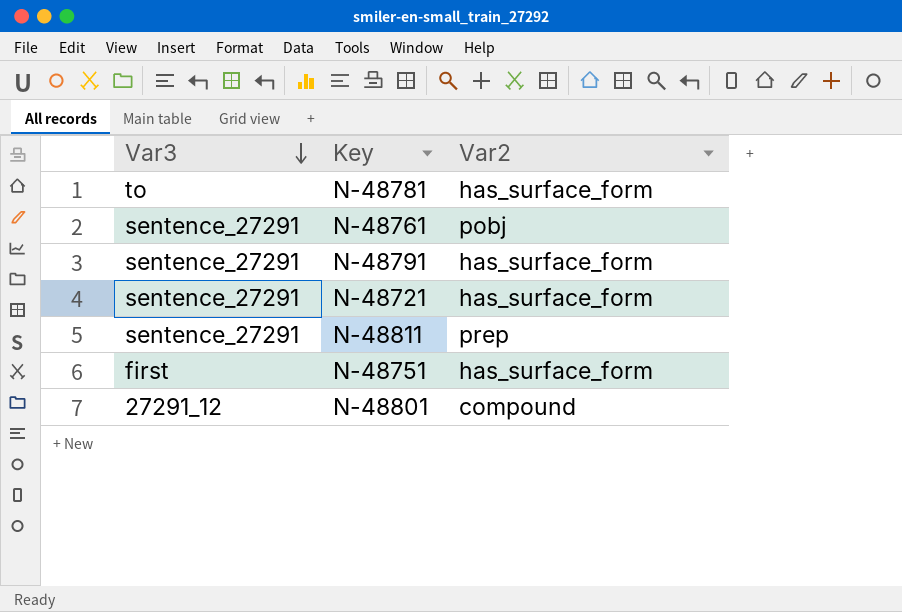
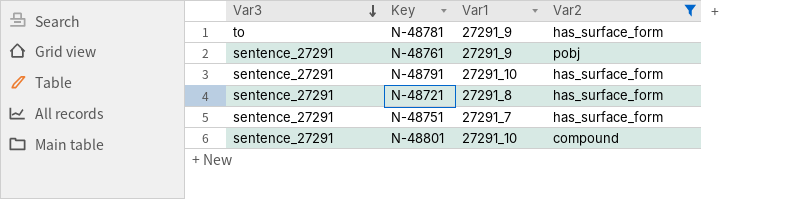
filter: none -> Var2 != prep
column Var1 | position: none -> 3
N-48751 | Var3: first -> sentence_27291
N-48801 | Var3: 27291_12 -> sentence_27291

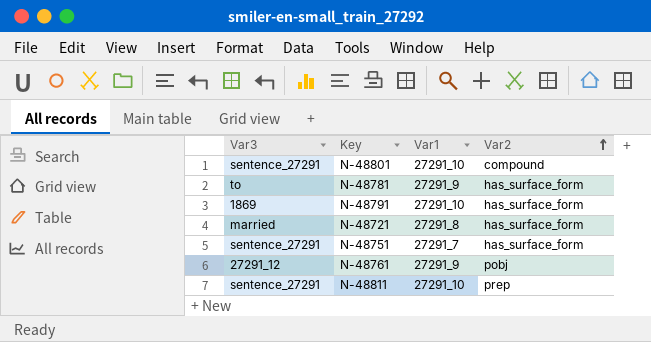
filter: Var2 != prep -> none
row order: Var3 descending -> Var2 ascending
N-48791 | Var3: sentence_27291 -> 1869
N-48721 | Var3: sentence_27291 -> married
N-48761 | Var3: sentence_27291 -> 27291_12

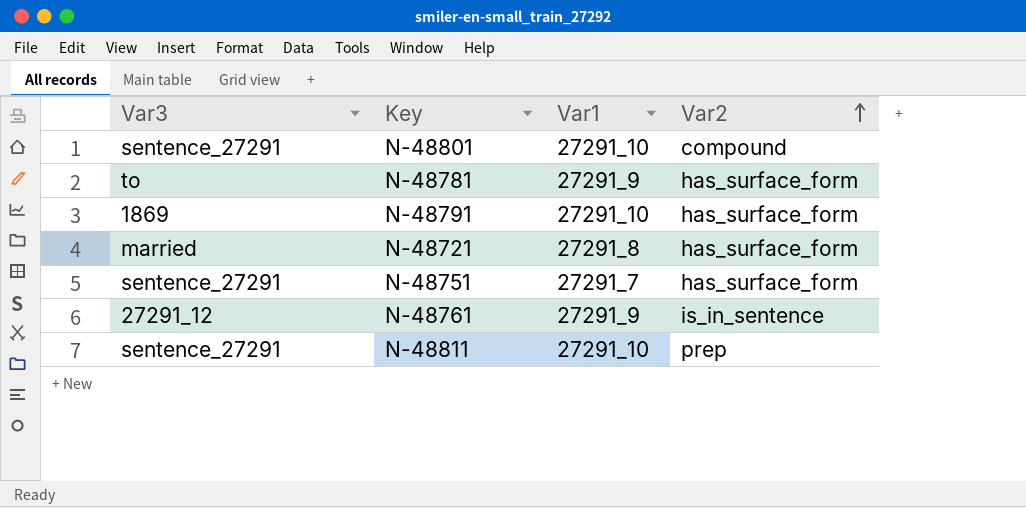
N-48761 | Var2: pobj -> is_in_sentence

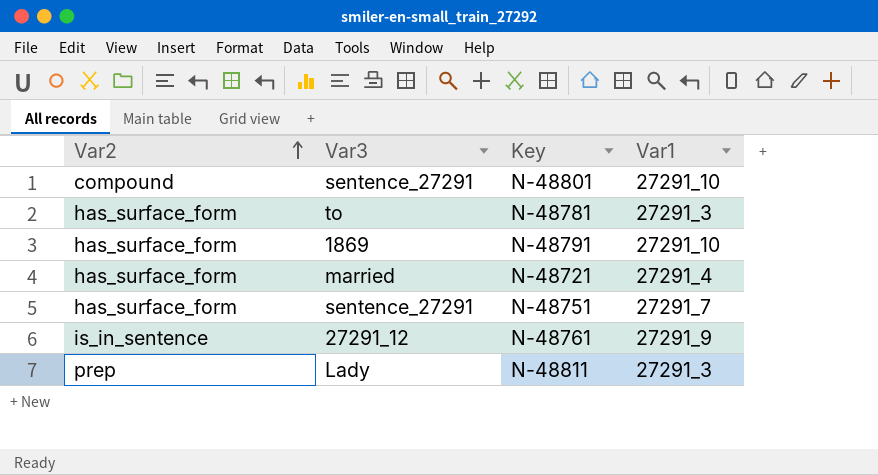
column Var2 | position: 4 -> 1
N-48781 | Var1: 27291_9 -> 27291_3
N-48721 | Var1: 27291_8 -> 27291_4
N-48811 | Var3: sentence_27291 -> Lady
N-48811 | Var1: 27291_10 -> 27291_3

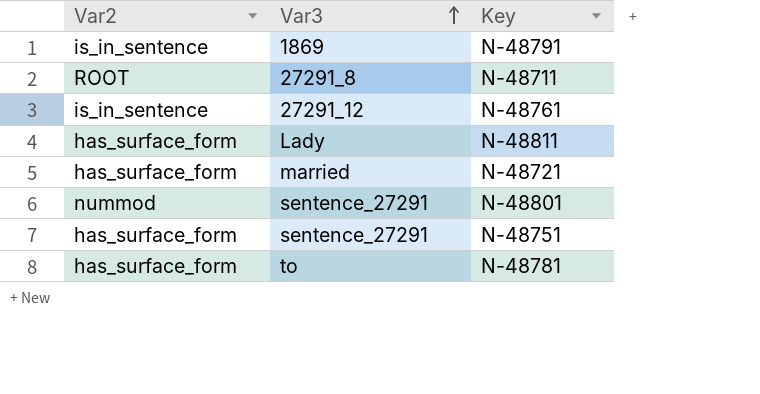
row order: Var2 ascending -> Var3 ascending
column Var1 | position: 4 -> none
N-48791 | Var2: has_surface_form -> is_in_sentence
row N-48711: none -> ROOT | 27291_8
N-48811 | Var2: prep -> has_surface_form
N-48801 | Var2: compound -> nummod

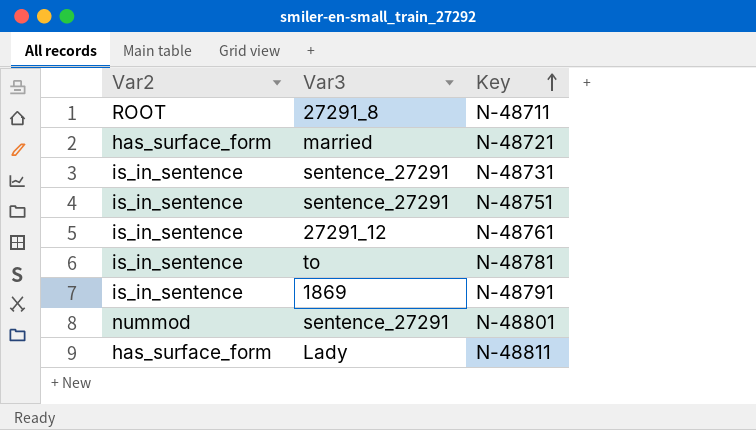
row order: Var3 ascending -> Key ascending
row N-48731: none -> is_in_sentence | sentence_27291
N-48751 | Var2: has_surface_form -> is_in_sentence
N-48781 | Var2: has_surface_form -> is_in_sentence

